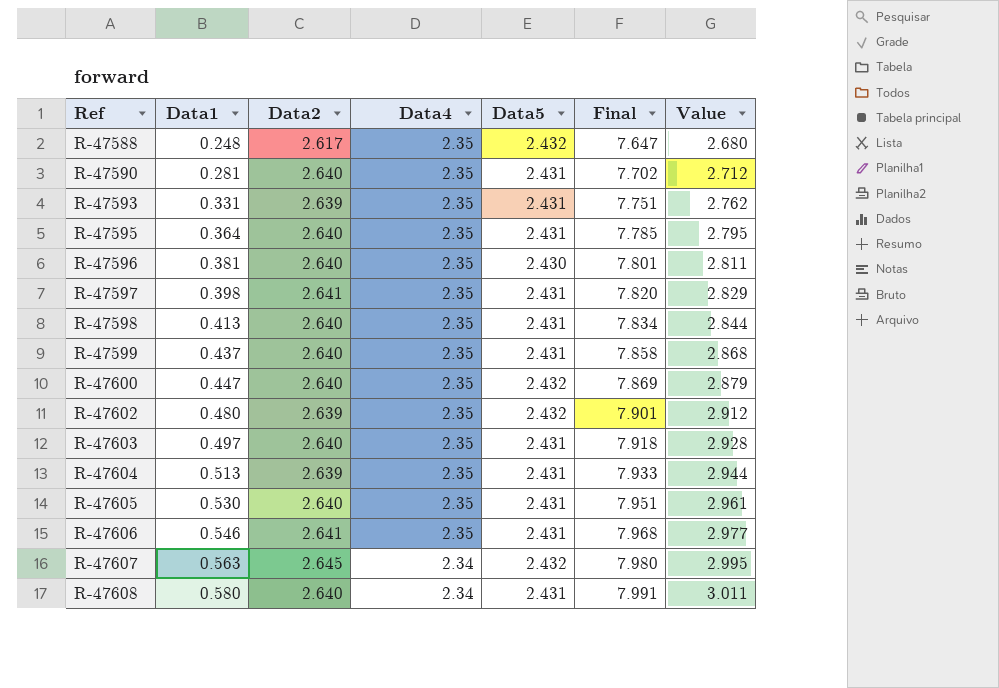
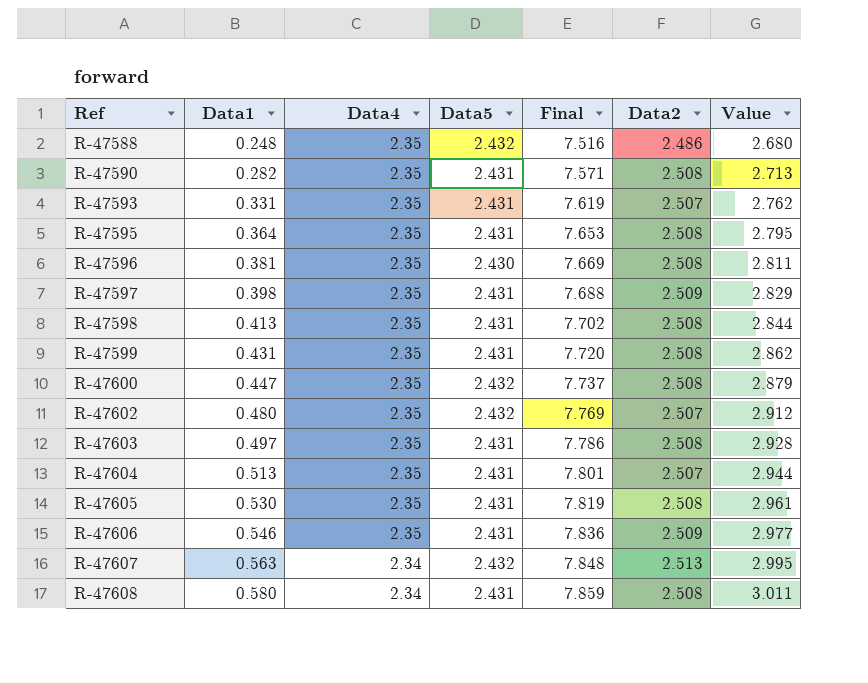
column Data2 | position: 3 -> 6
R-47588 | Final: 7.647 -> 7.516
R-47588 | Data2: 2.617 -> 2.486
R-47590 | Data1: 0.281 -> 0.282
R-47590 | Final: 7.702 -> 7.571
R-47590 | Data2: 2.640 -> 2.508
R-47590 | Value: 2.712 -> 2.713
R-47593 | Final: 7.751 -> 7.619
R-47593 | Data2: 2.639 -> 2.507
R-47595 | Final: 7.785 -> 7.653
R-47595 | Data2: 2.640 -> 2.508
R-47596 | Final: 7.801 -> 7.669
R-47596 | Data2: 2.640 -> 2.508
R-47597 | Final: 7.820 -> 7.688
R-47597 | Data2: 2.641 -> 2.509
R-47598 | Final: 7.834 -> 7.702
R-47598 | Data2: 2.640 -> 2.508
R-47599 | Data1: 0.437 -> 0.431
R-47599 | Final: 7.858 -> 7.720
R-47599 | Data2: 2.640 -> 2.508
R-47599 | Value: 2.868 -> 2.862
R-47600 | Final: 7.869 -> 7.737
R-47600 | Data2: 2.640 -> 2.508
R-47602 | Final: 7.901 -> 7.769
R-47602 | Data2: 2.639 -> 2.507
R-47603 | Final: 7.918 -> 7.786
R-47603 | Data2: 2.640 -> 2.508
R-47604 | Final: 7.933 -> 7.801
R-47604 | Data2: 2.639 -> 2.507
R-47605 | Final: 7.951 -> 7.819
R-47605 | Data2: 2.640 -> 2.508
R-47606 | Final: 7.968 -> 7.836
R-47606 | Data2: 2.641 -> 2.509
R-47607 | Final: 7.980 -> 7.848
R-47607 | Data2: 2.645 -> 2.513
R-47608 | Final: 7.991 -> 7.859
R-47608 | Data2: 2.640 -> 2.508

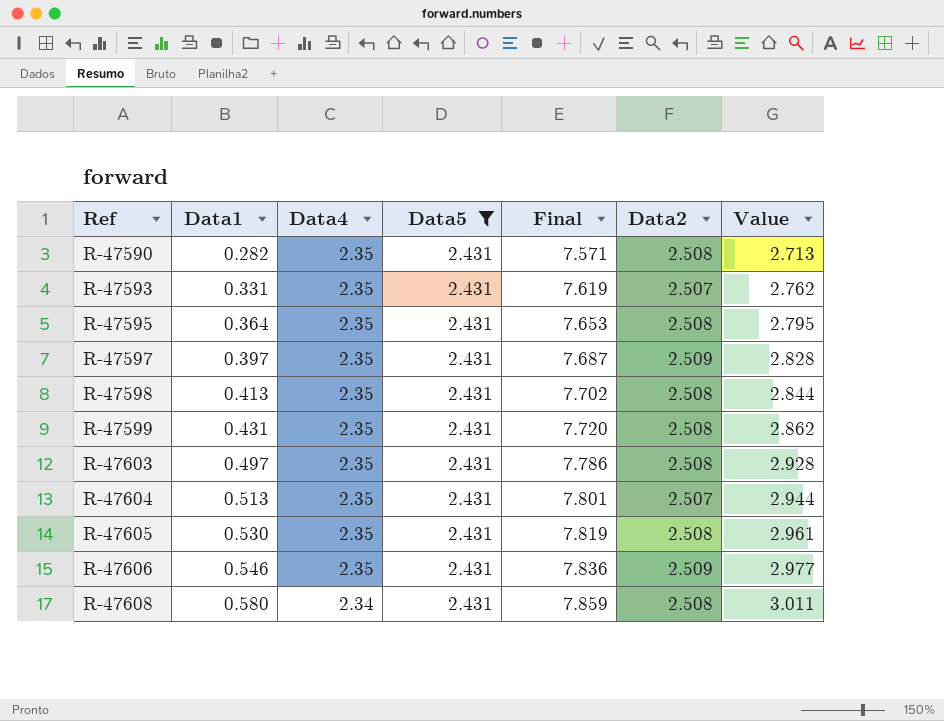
filter: none -> Data5 = 2.431
R-47597 | Data1: 0.398 -> 0.397
R-47597 | Final: 7.688 -> 7.687
R-47597 | Value: 2.829 -> 2.828

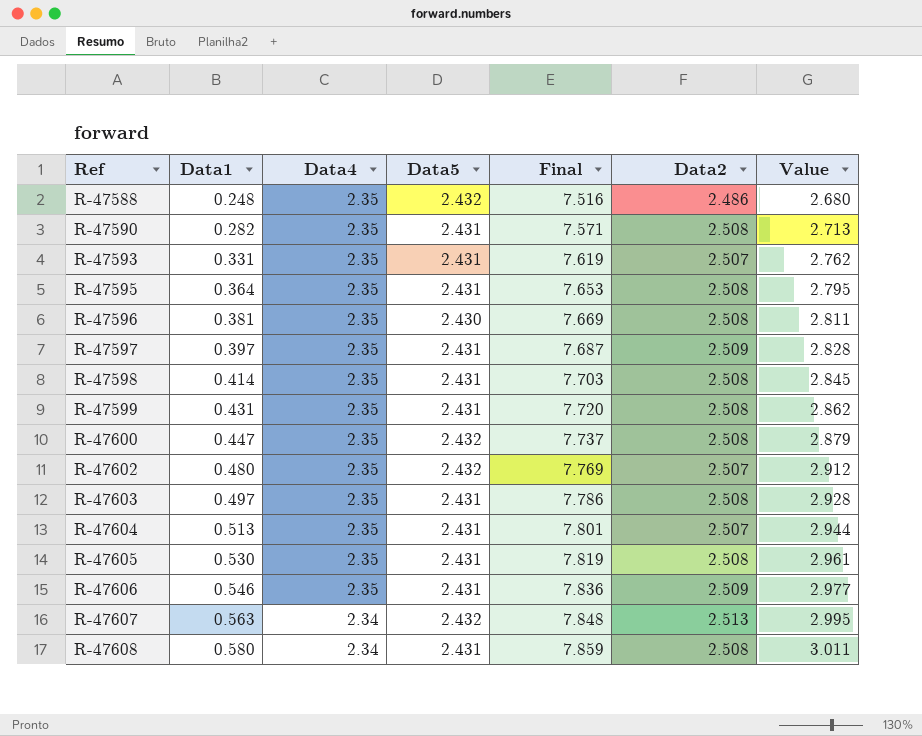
filter: Data5 = 2.431 -> none
R-47598 | Data1: 0.413 -> 0.414
R-47598 | Final: 7.702 -> 7.703
R-47598 | Value: 2.844 -> 2.845

